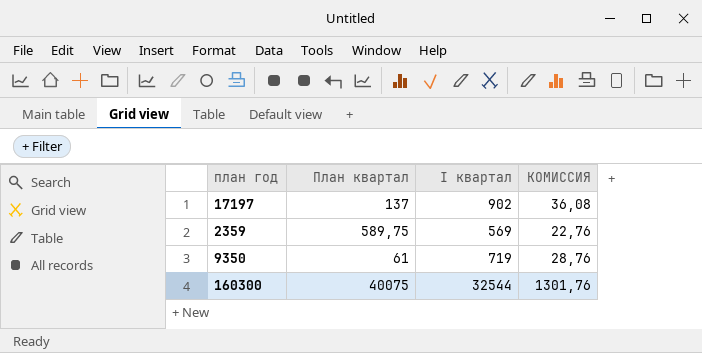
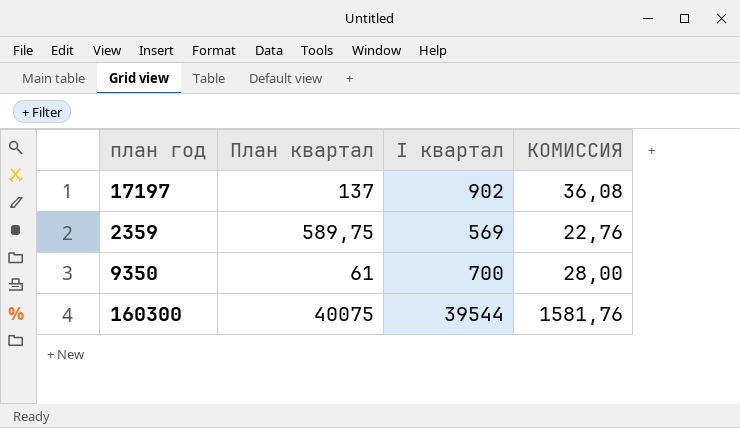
9350 | I квартал: 719 -> 700
9350 | КОМИССИЯ: 28,76 -> 28,00
160300 | I квартал: 32544 -> 39544
160300 | КОМИССИЯ: 1301,76 -> 1581,76

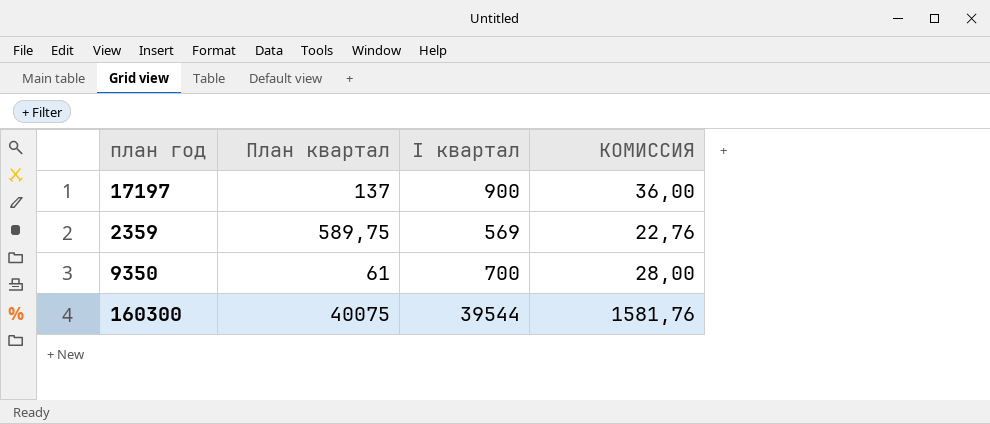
17197 | I квартал: 902 -> 900
17197 | КОМИССИЯ: 36,08 -> 36,00

